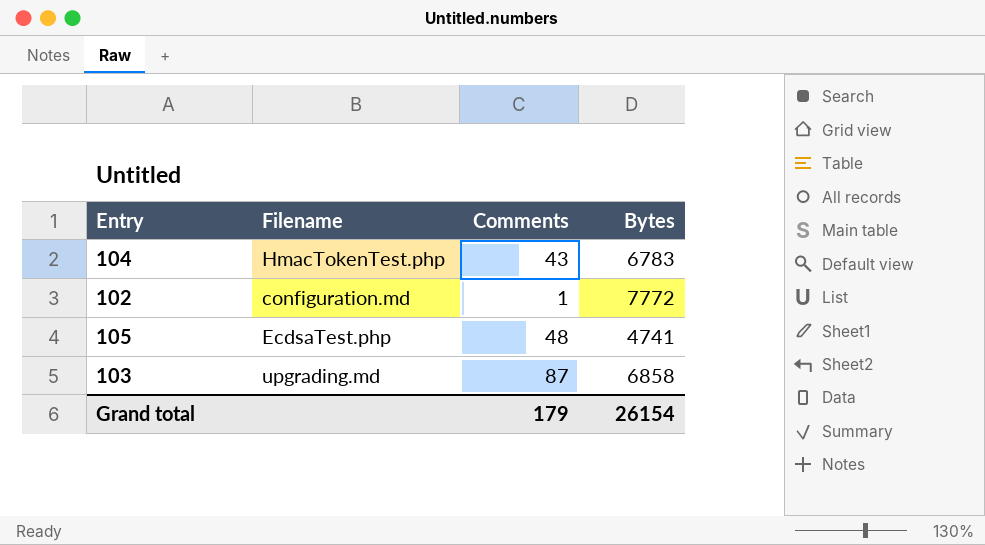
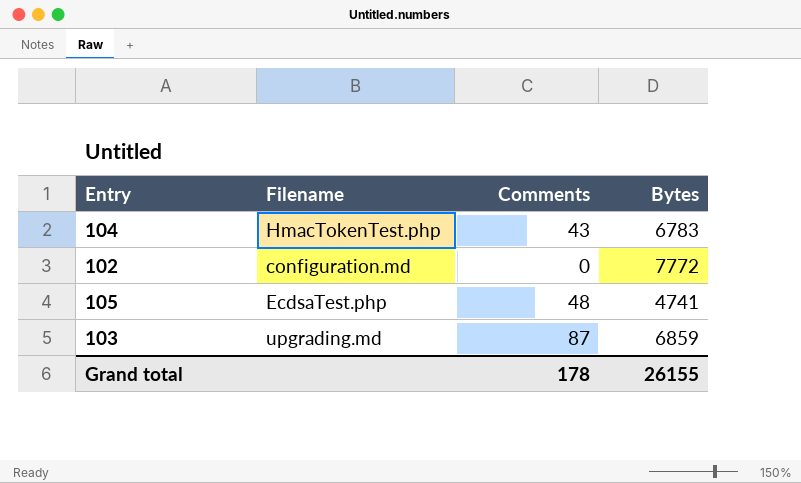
102 | Comments: 1 -> 0
103 | Bytes: 6858 -> 6859
Grand total | Comments: 179 -> 178
Grand total | Bytes: 26154 -> 26155

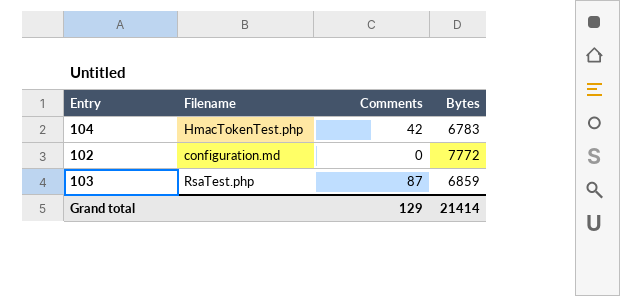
row 105: EcdsaTest.php | 48 | 4741 -> none
104 | Comments: 43 -> 42
103 | Filename: upgrading.md -> RsaTest.php
Grand total | Comments: 178 -> 129
Grand total | Bytes: 26155 -> 21414

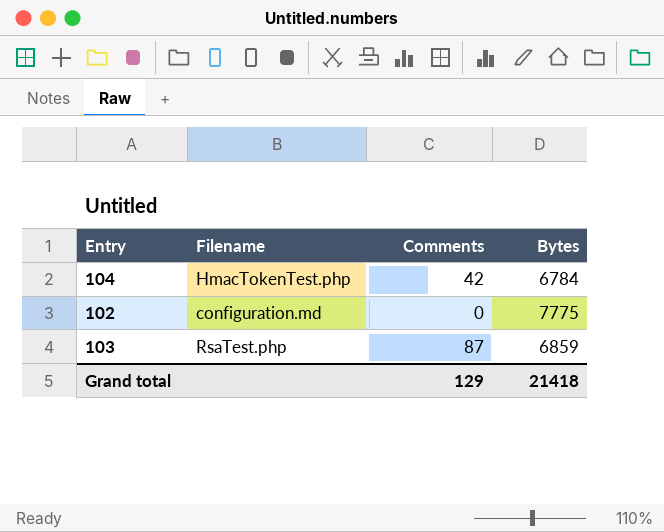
104 | Bytes: 6783 -> 6784
102 | Bytes: 7772 -> 7775
Grand total | Bytes: 21414 -> 21418

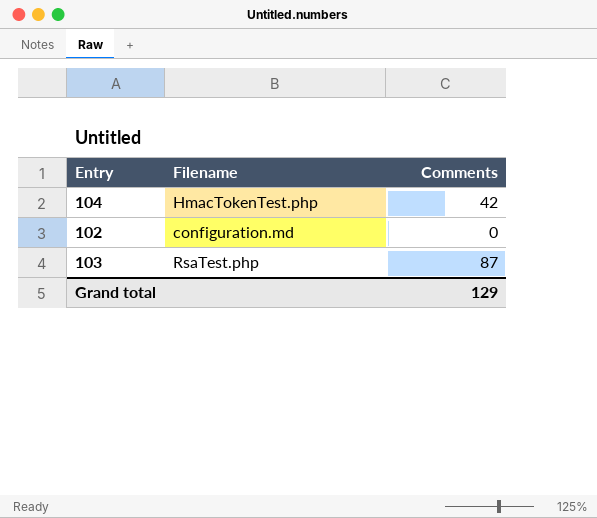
column Bytes | position: 4 -> none

